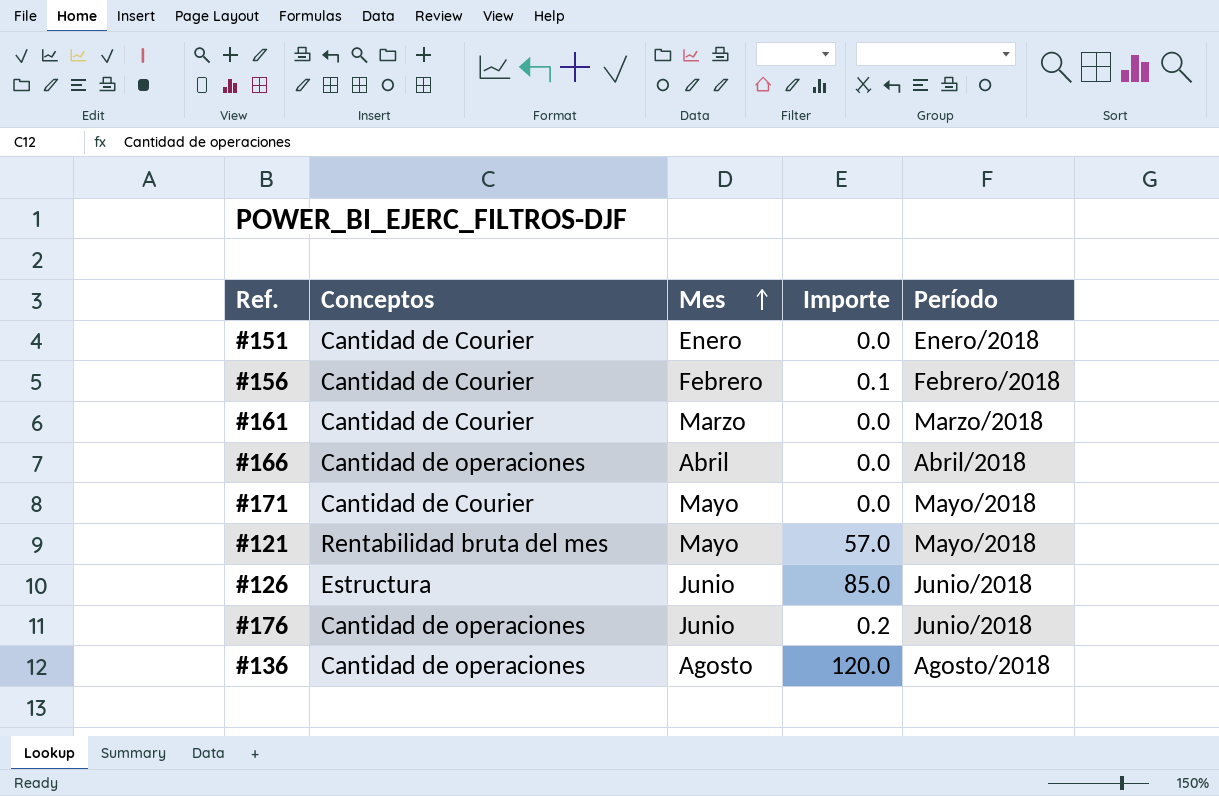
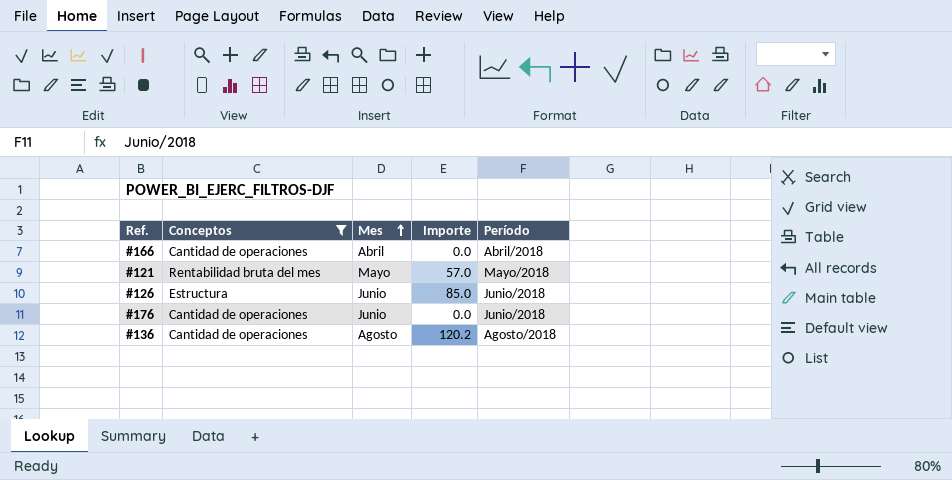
filter: none -> Conceptos != Cantidad de Courier
#176 | Importe: 0.2 -> 0.0
#136 | Importe: 120.0 -> 120.2

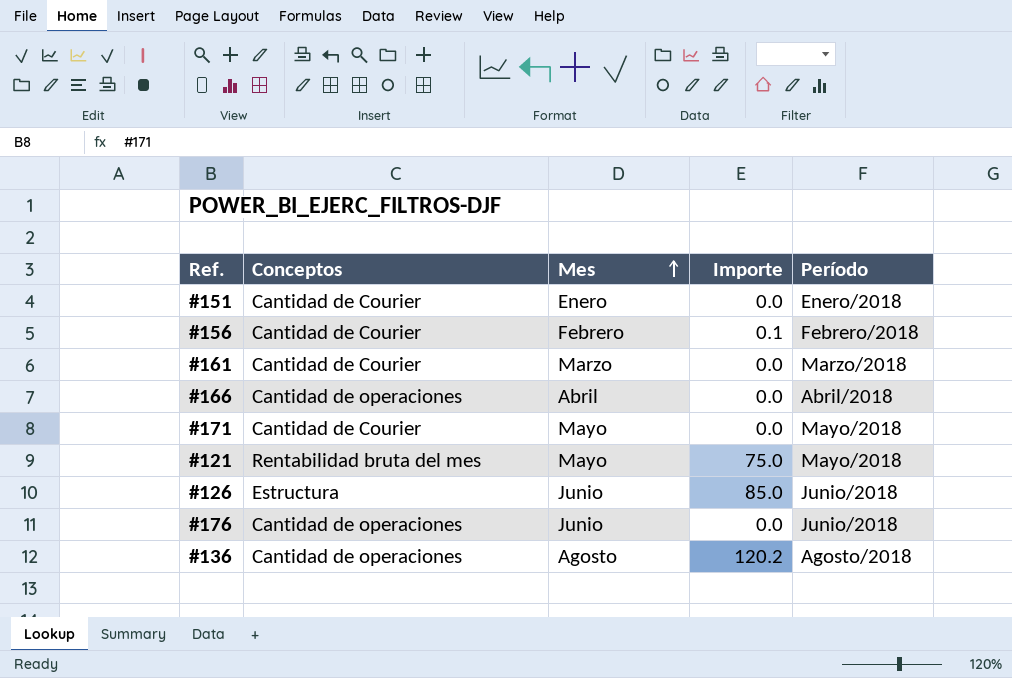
filter: Conceptos != Cantidad de Courier -> none
#121 | Importe: 57.0 -> 75.0

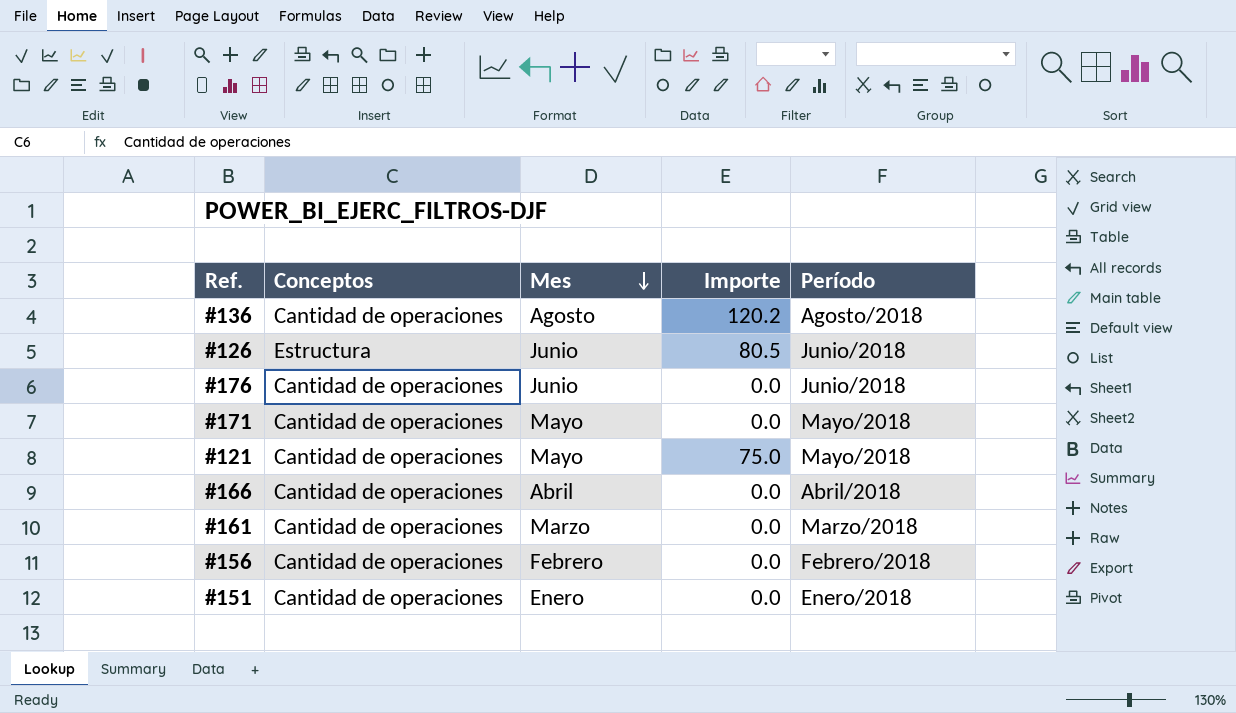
row order: Mes ascending -> Mes descending
#126 | Importe: 85.0 -> 80.5
#171 | Conceptos: Cantidad de Courier -> Cantidad de operaciones
#121 | Conceptos: Rentabilidad bruta del mes -> Cantidad de operaciones
#161 | Conceptos: Cantidad de Courier -> Cantidad de operaciones
#156 | Conceptos: Cantidad de Courier -> Cantidad de operaciones
#156 | Importe: 0.1 -> 0.0
#151 | Conceptos: Cantidad de Courier -> Cantidad de operaciones

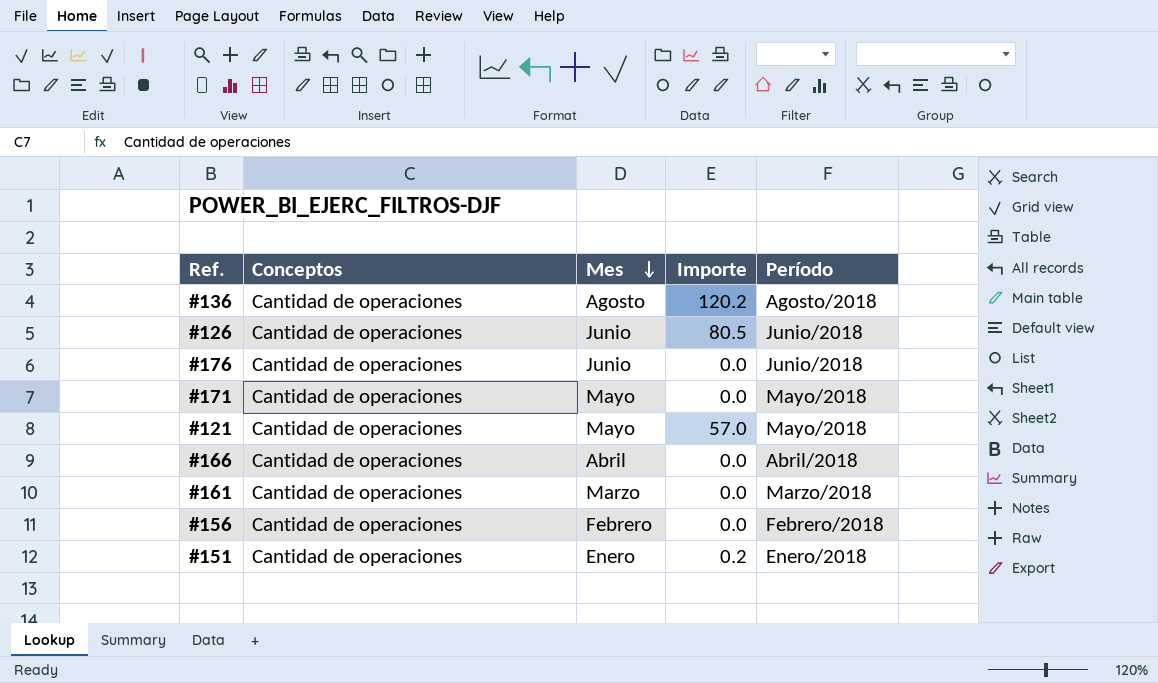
#126 | Conceptos: Estructura -> Cantidad de operaciones
#121 | Importe: 75.0 -> 57.0
#151 | Importe: 0.0 -> 0.2

